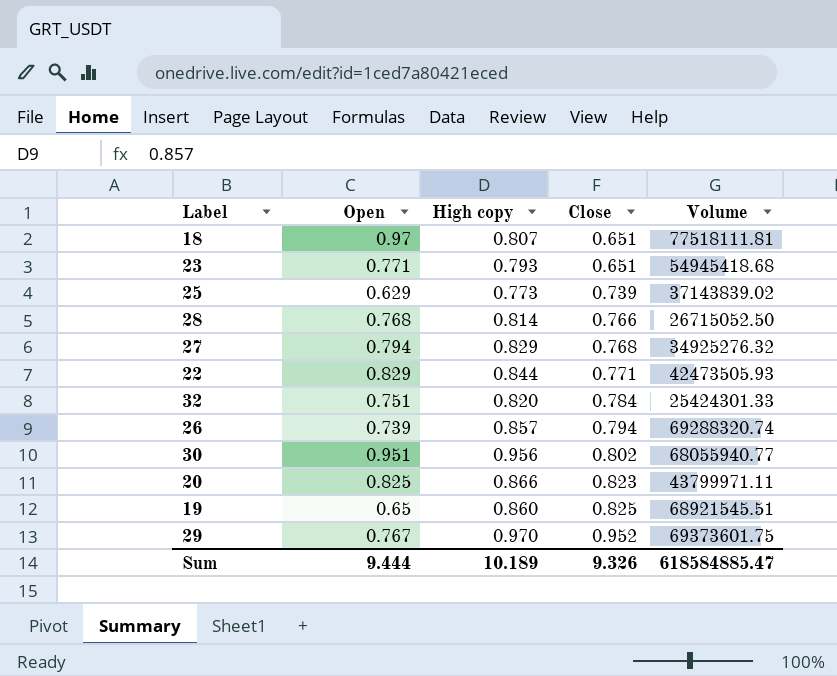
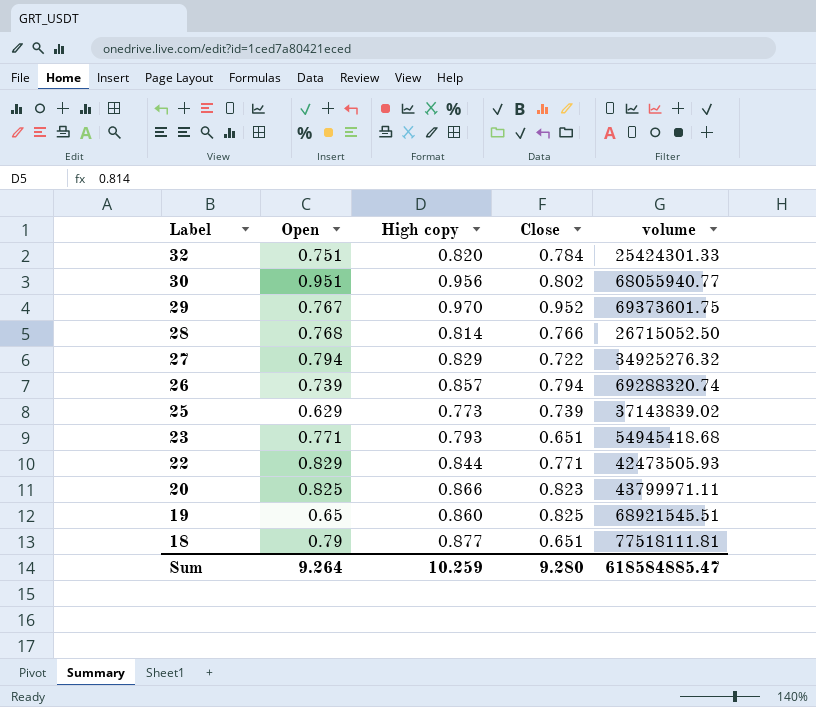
row order: Close ascending -> Label descending
column name: Volume -> volume
27 | Close: 0.768 -> 0.722
18 | Open: 0.97 -> 0.79
18 | High copy: 0.807 -> 0.877
Sum | Open: 9.444 -> 9.264
Sum | High copy: 10.189 -> 10.259
Sum | Close: 9.326 -> 9.280

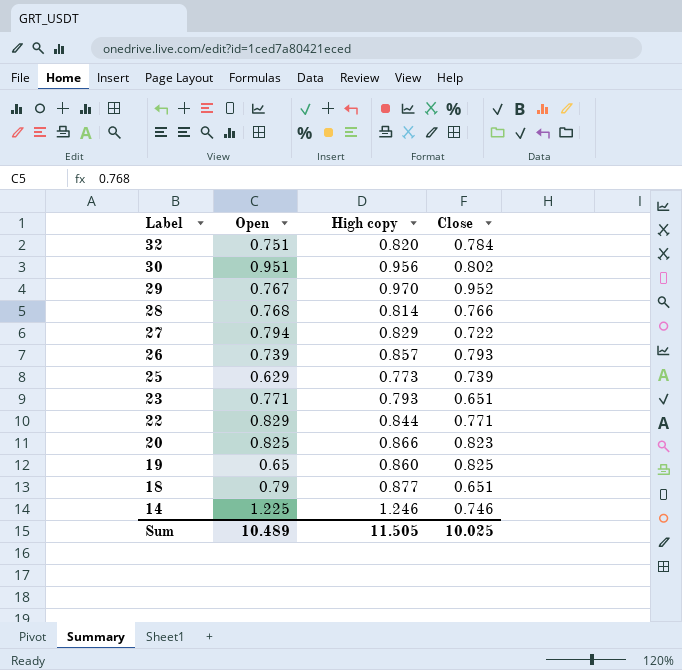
column volume | position: 5 -> none
26 | Close: 0.794 -> 0.793
row 14: none -> 1.225 | 1.246 | 0.746
Sum | Open: 9.264 -> 10.489
Sum | High copy: 10.259 -> 11.505
Sum | Close: 9.280 -> 10.025

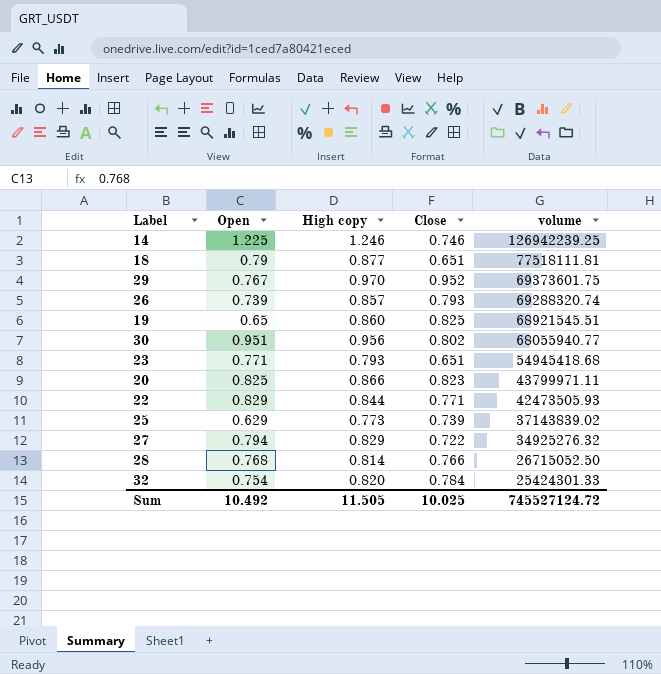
row order: Label descending -> volume descending
column volume | position: none -> 5
32 | Open: 0.751 -> 0.754
Sum | Open: 10.489 -> 10.492

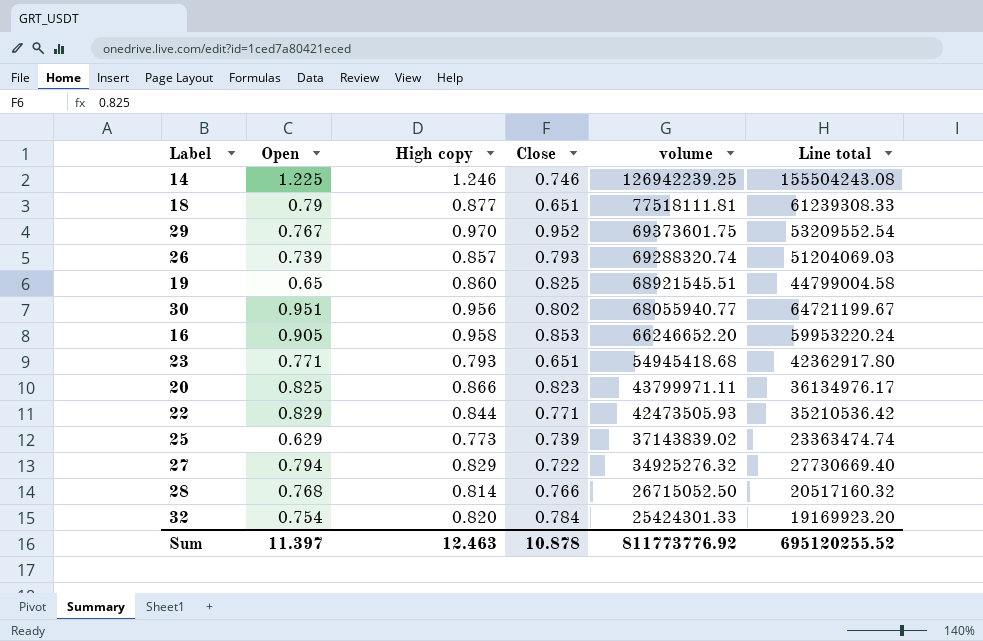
column Line total | formula: none -> [Open] * [volume]
row 16: none -> 0.905 | 0.958 | 0.853 | 66246652.20 | 59953220.24
Sum | Open: 10.492 -> 11.397
Sum | High copy: 11.505 -> 12.463
Sum | Close: 10.025 -> 10.878
Sum | volume: 745527124.72 -> 811773776.92

